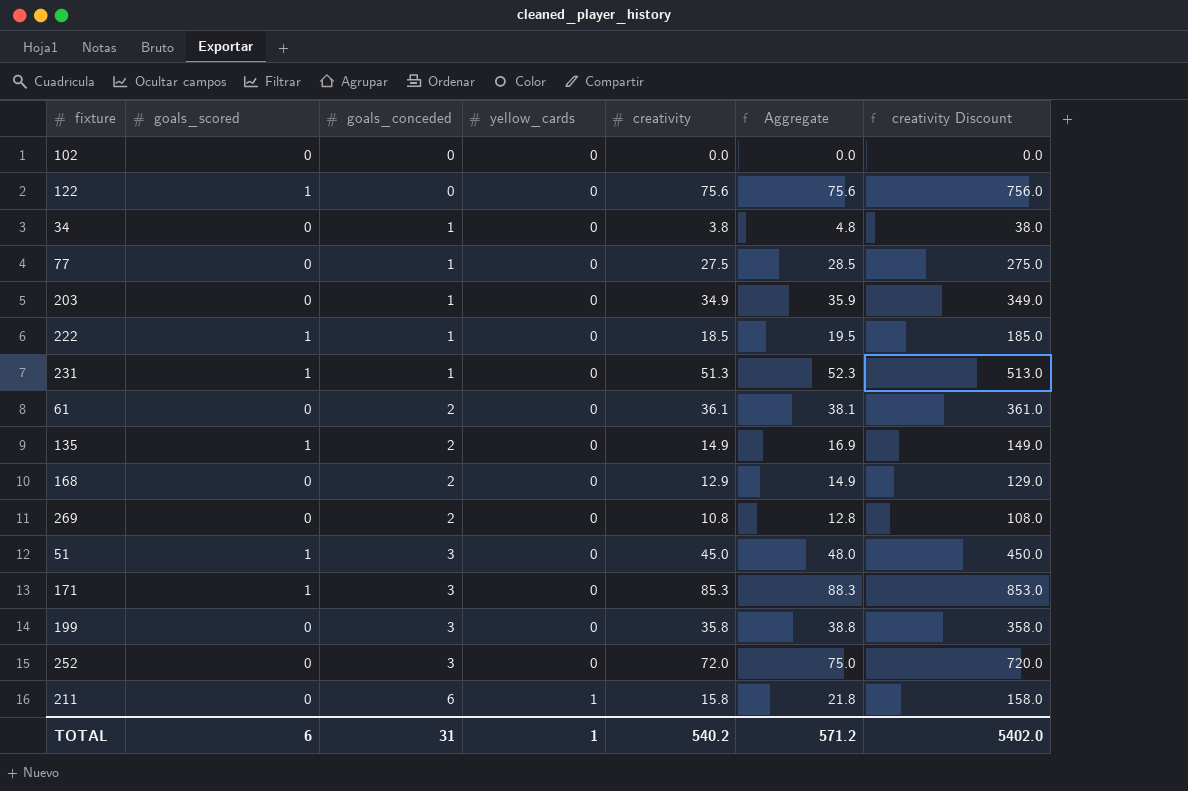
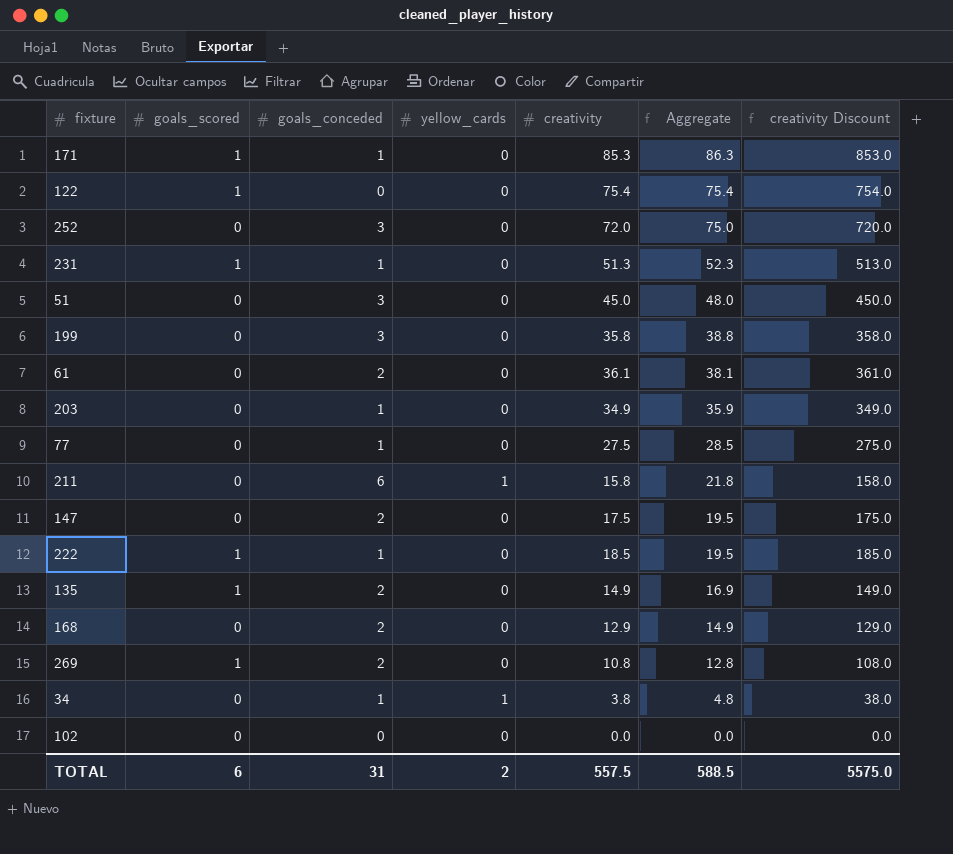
row order: goals_conceded ascending -> Aggregate descending
171 | goals_conceded: 3 -> 1
171 | Aggregate: 88.3 -> 86.3
122 | creativity: 75.6 -> 75.4
122 | Aggregate: 75.6 -> 75.4
122 | creativity Discount: 756.0 -> 754.0
51 | goals_scored: 1 -> 0
row 147: none -> 0 | 2 | 0 | 17.5 | 19.5 | 175.0
269 | goals_scored: 0 -> 1
34 | yellow_cards: 0 -> 1
TOTAL | yellow_cards: 1 -> 2
TOTAL | creativity: 540.2 -> 557.5
TOTAL | Aggregate: 571.2 -> 588.5
TOTAL | creativity Discount: 5402.0 -> 5575.0

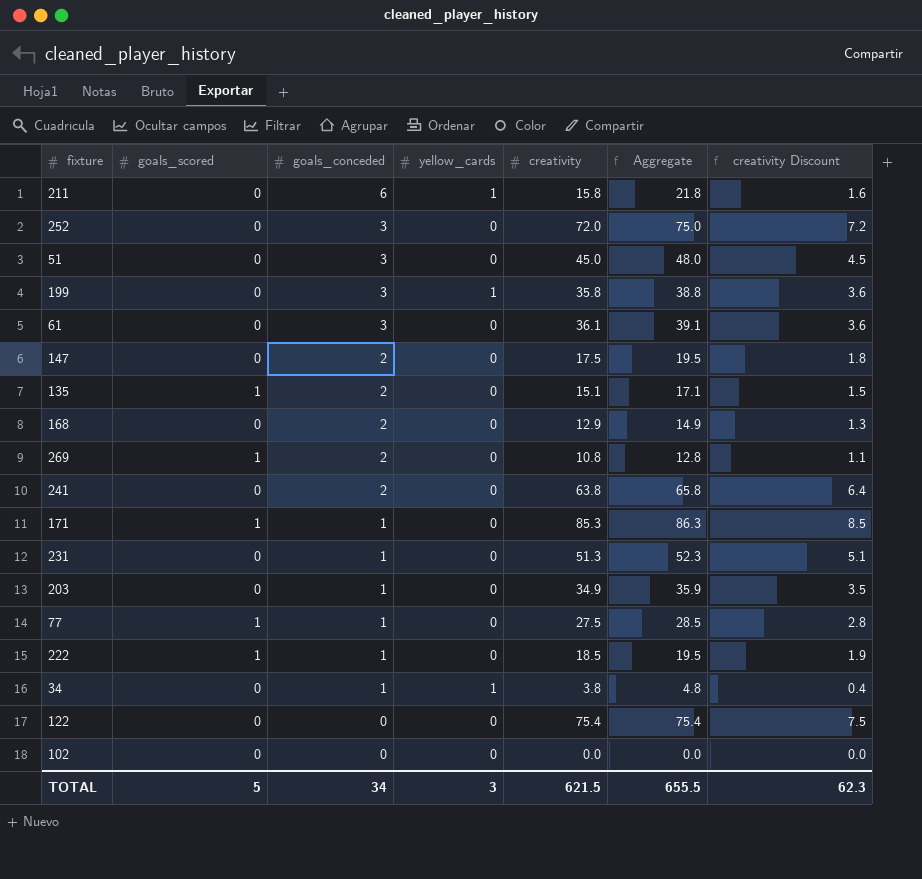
row order: Aggregate descending -> goals_conceded descending
column creativity Discount | formula: [creativity] * 10 -> [creativity] * 0.1
199 | yellow_cards: 0 -> 1
61 | goals_conceded: 2 -> 3
61 | Aggregate: 38.1 -> 39.1
135 | creativity: 14.9 -> 15.1
135 | Aggregate: 16.9 -> 17.1
row 241: none -> 0 | 2 | 0 | 63.8 | 65.8 | 6.4
231 | goals_scored: 1 -> 0
77 | goals_scored: 0 -> 1
122 | goals_scored: 1 -> 0
TOTAL | goals_scored: 6 -> 5
TOTAL | goals_conceded: 31 -> 34
TOTAL | yellow_cards: 2 -> 3
TOTAL | creativity: 557.5 -> 621.5
TOTAL | Aggregate: 588.5 -> 655.5
TOTAL | creativity Discount: 5575.0 -> 62.3

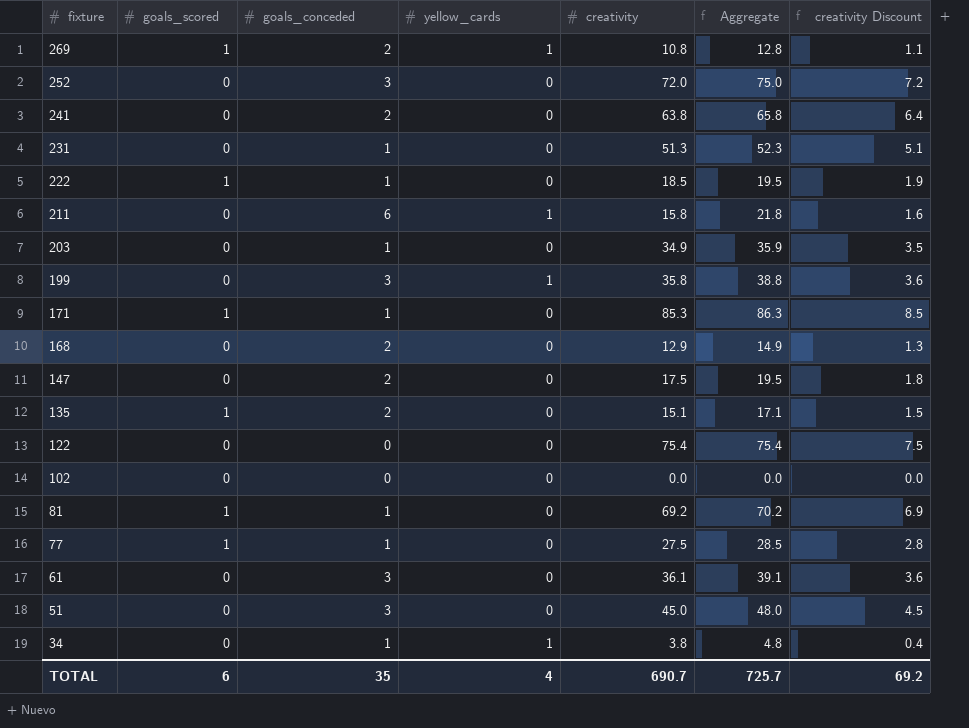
row order: goals_conceded descending -> fixture descending
269 | yellow_cards: 0 -> 1
row 81: none -> 1 | 1 | 0 | 69.2 | 70.2 | 6.9
TOTAL | goals_scored: 5 -> 6
TOTAL | goals_conceded: 34 -> 35
TOTAL | yellow_cards: 3 -> 4
TOTAL | creativity: 621.5 -> 690.7
TOTAL | Aggregate: 655.5 -> 725.7
TOTAL | creativity Discount: 62.3 -> 69.2

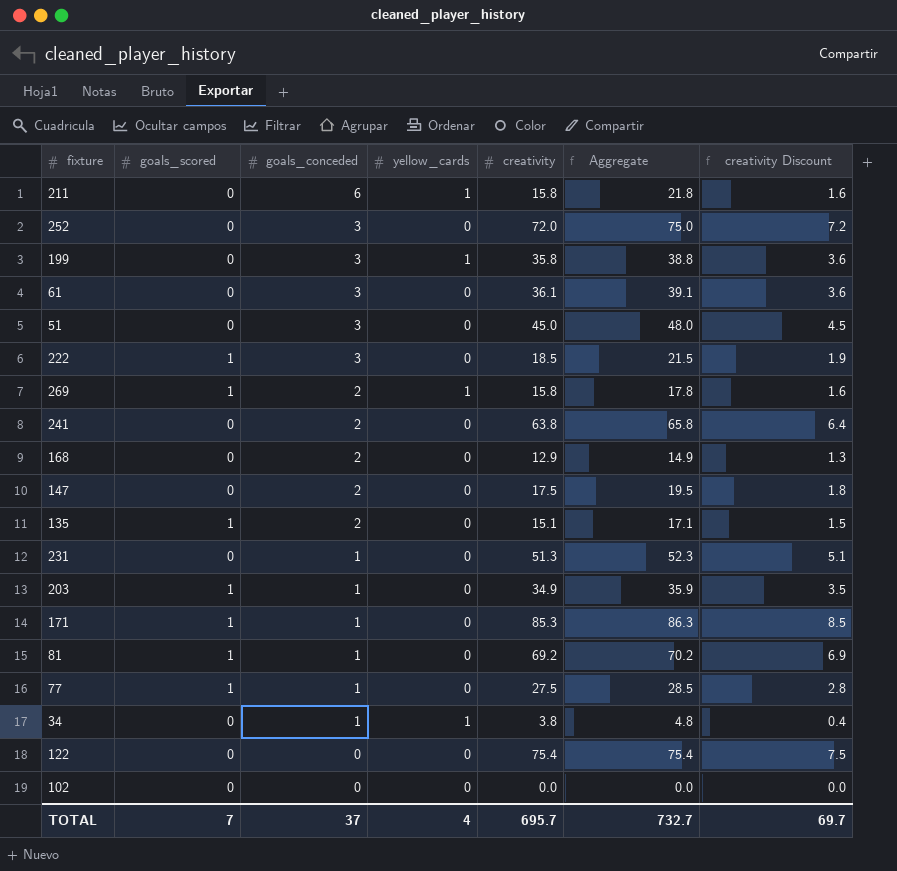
row order: fixture descending -> goals_conceded descending
222 | goals_conceded: 1 -> 3
222 | Aggregate: 19.5 -> 21.5
269 | creativity: 10.8 -> 15.8
269 | Aggregate: 12.8 -> 17.8
269 | creativity Discount: 1.1 -> 1.6
203 | goals_scored: 0 -> 1
TOTAL | goals_scored: 6 -> 7
TOTAL | goals_conceded: 35 -> 37
TOTAL | creativity: 690.7 -> 695.7
TOTAL | Aggregate: 725.7 -> 732.7
TOTAL | creativity Discount: 69.2 -> 69.7

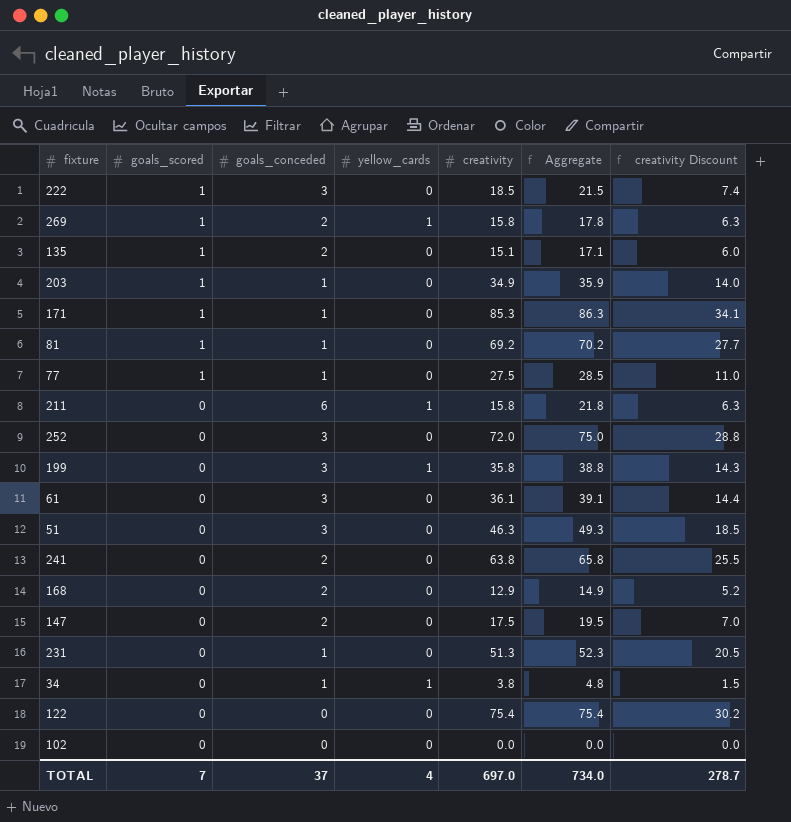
row order: goals_conceded descending -> goals_scored descending
column creativity Discount | formula: [creativity] * 0.1 -> [creativity] * 0.4
51 | creativity: 45.0 -> 46.3
51 | Aggregate: 48.0 -> 49.3
TOTAL | creativity: 695.7 -> 697.0
TOTAL | Aggregate: 732.7 -> 734.0
TOTAL | creativity Discount: 69.7 -> 278.7

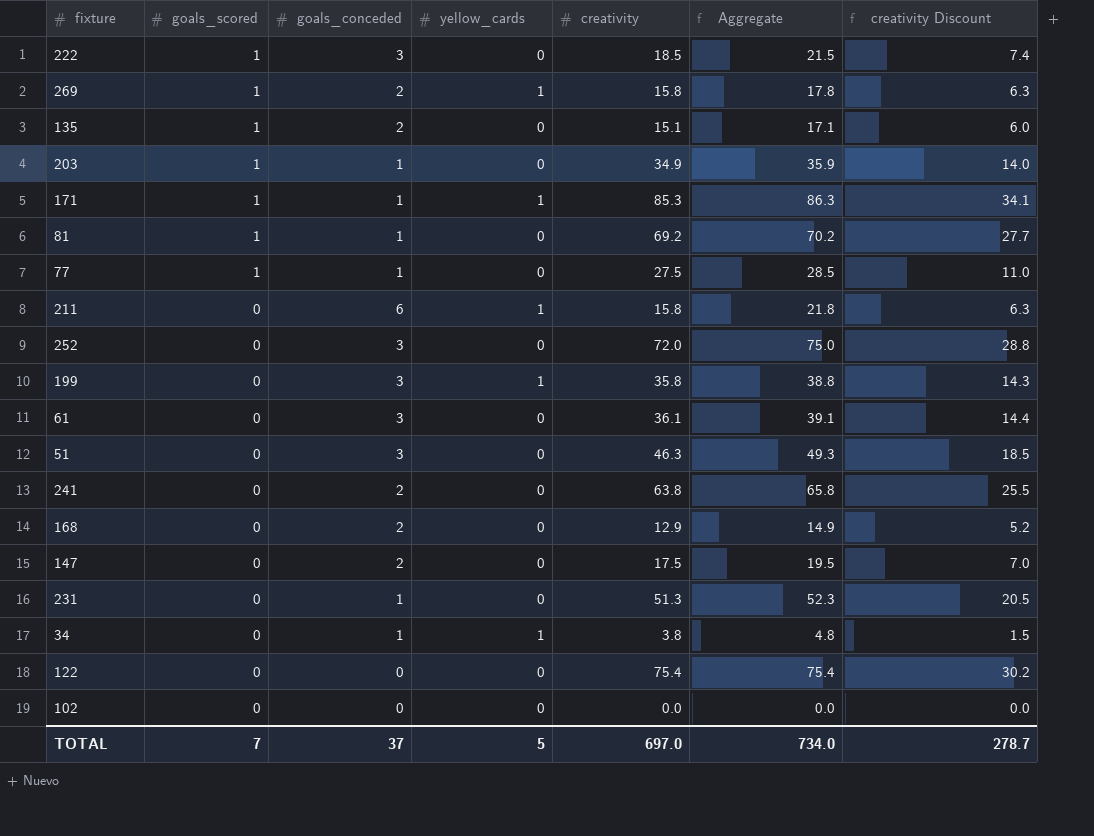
171 | yellow_cards: 0 -> 1
TOTAL | yellow_cards: 4 -> 5

